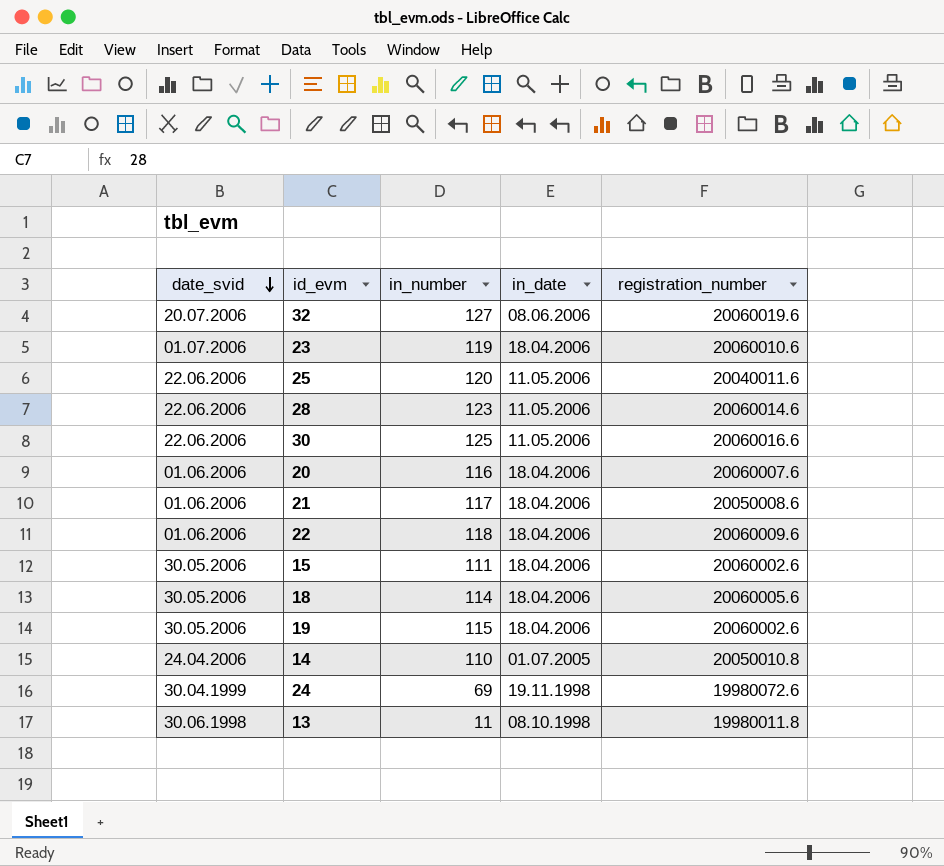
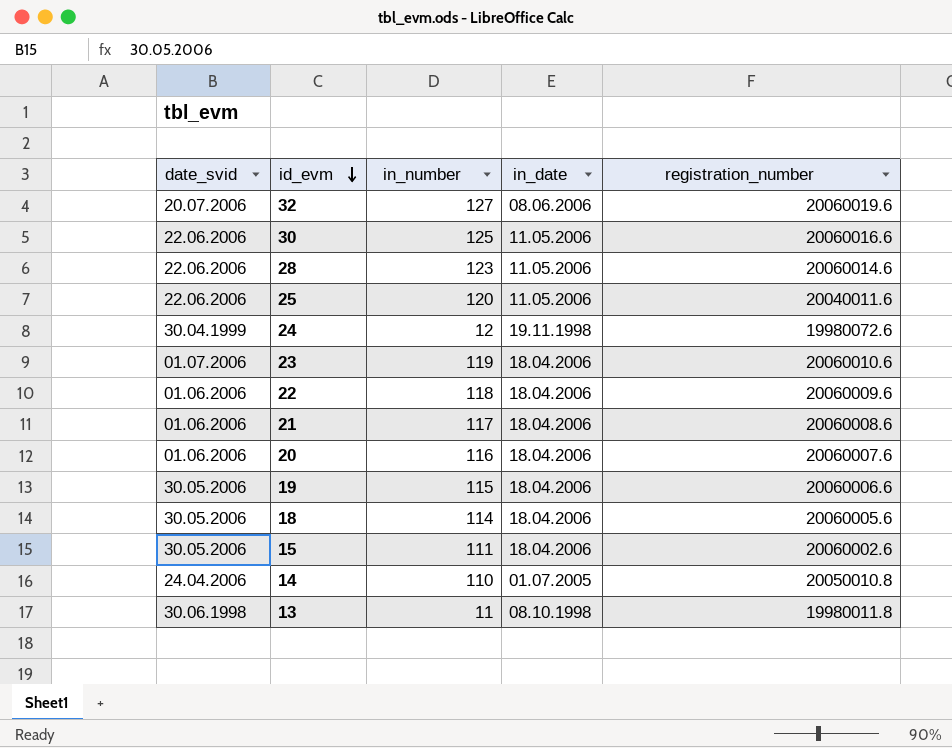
row order: date_svid descending -> id_evm descending
24 | in_number: 69 -> 12
21 | registration_number: 20050008.6 -> 20060008.6
19 | registration_number: 20060002.6 -> 20060006.6

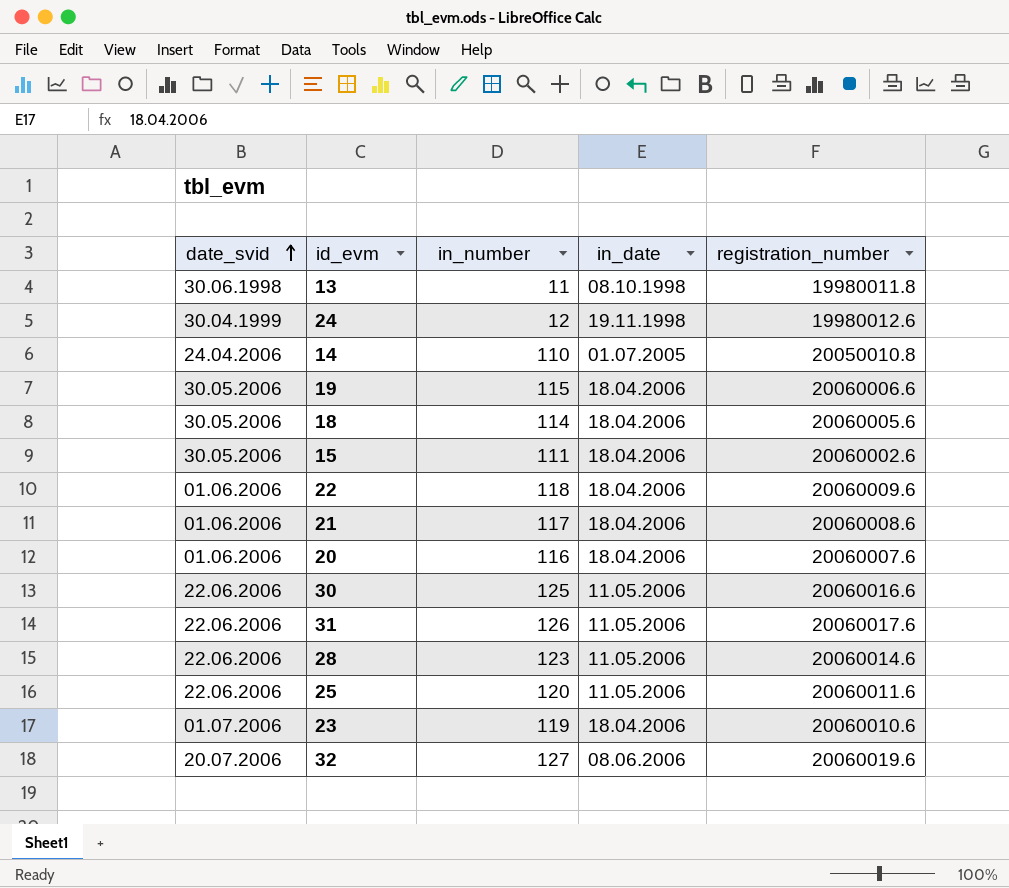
row order: id_evm descending -> date_svid ascending
24 | registration_number: 19980072.6 -> 19980012.6
row 31: none -> 22.06.2006 | 126 | 11.05.2006 | 20060017.6
25 | registration_number: 20040011.6 -> 20060011.6

